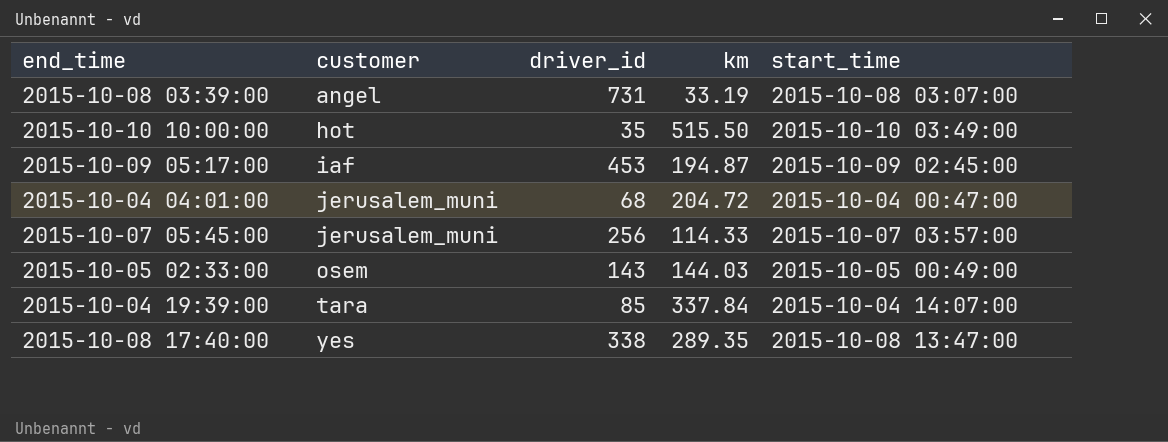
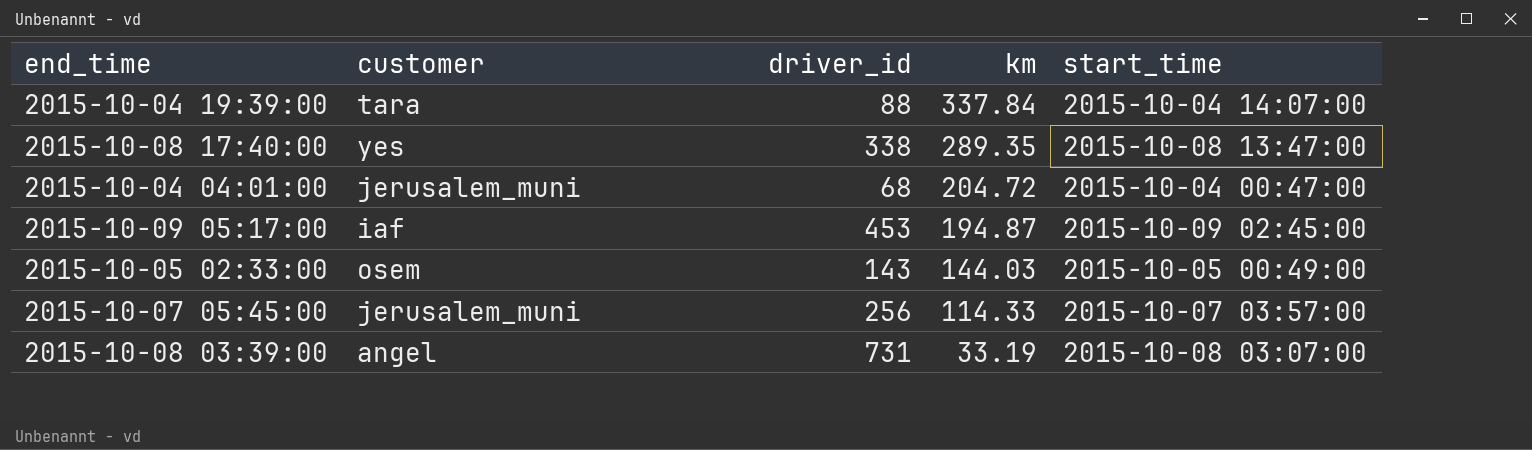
row order: customer ascending -> km descending
row 2015-10-10 10:00:00: hot | 35 | 515.50 | 2015-10-10 03:49:00 -> none
2015-10-04 19:39:00 | driver_id: 85 -> 88

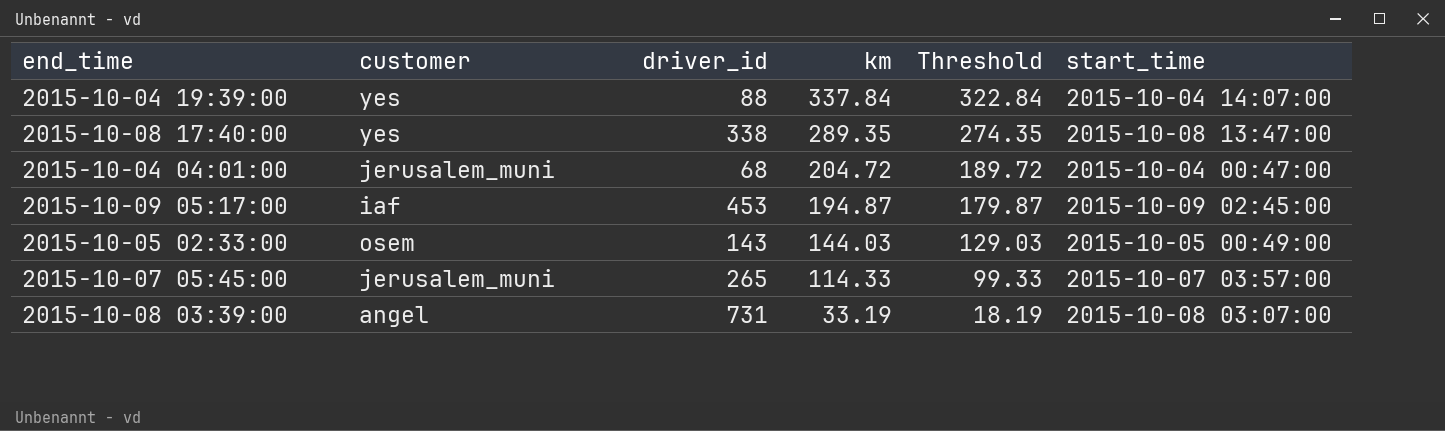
column Threshold | formula: none -> [km] - 15
2015-10-04 19:39:00 | customer: tara -> yes
2015-10-07 05:45:00 | driver_id: 256 -> 265

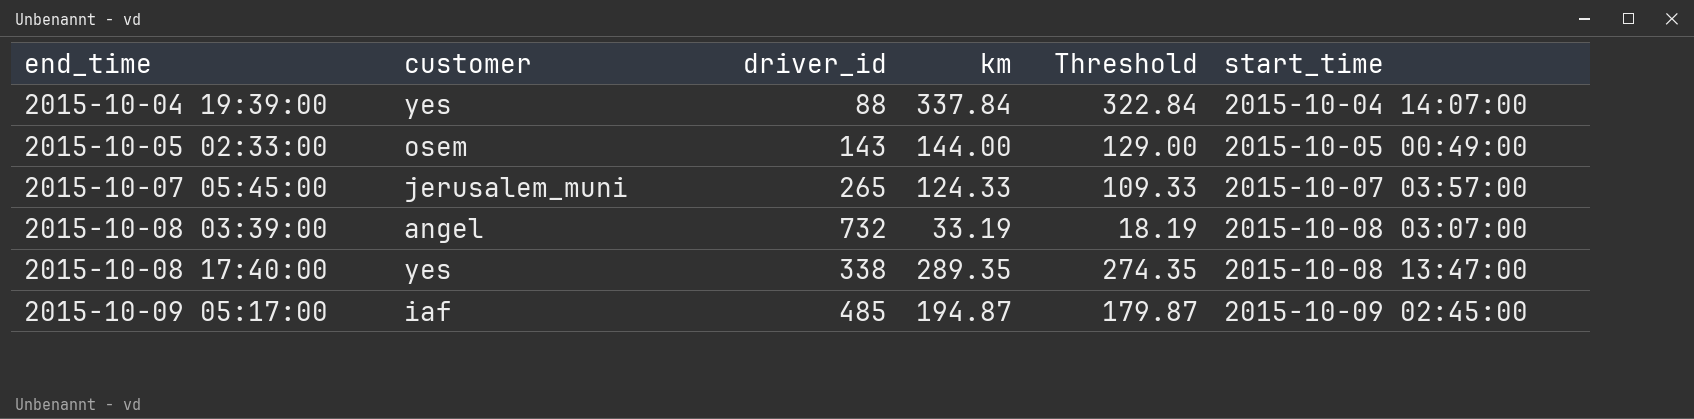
row order: km descending -> end_time ascending
row 2015-10-04 04:01:00: jerusalem_muni | 68 | 204.72 | 189.72 | 2015-10-04 00:47:00 -> none
2015-10-05 02:33:00 | km: 144.03 -> 144.00
2015-10-05 02:33:00 | Threshold: 129.03 -> 129.00
2015-10-07 05:45:00 | km: 114.33 -> 124.33
2015-10-07 05:45:00 | Threshold: 99.33 -> 109.33
2015-10-08 03:39:00 | driver_id: 731 -> 732
2015-10-09 05:17:00 | driver_id: 453 -> 485

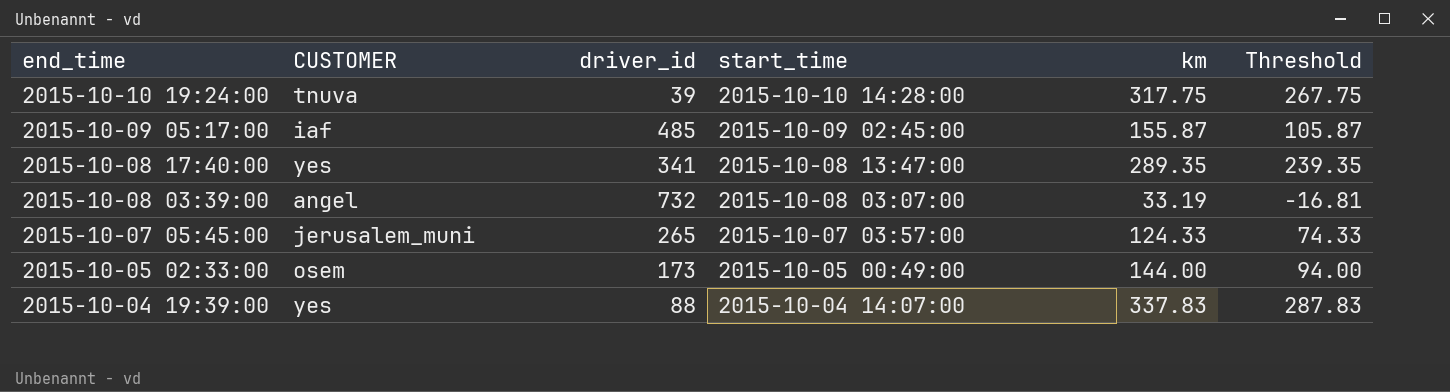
row order: end_time ascending -> end_time descending
column name: customer -> CUSTOMER
column start_time | position: 6 -> 4
column Threshold | formula: [km] - 15 -> [km] - 50
row 2015-10-10 19:24:00: none -> tnuva | 39 | 2015-10-10 14:28:00 | 317.75 | 267.75
2015-10-09 05:17:00 | km: 194.87 -> 155.87
2015-10-08 17:40:00 | driver_id: 338 -> 341
2015-10-05 02:33:00 | driver_id: 143 -> 173
2015-10-04 19:39:00 | km: 337.84 -> 337.83

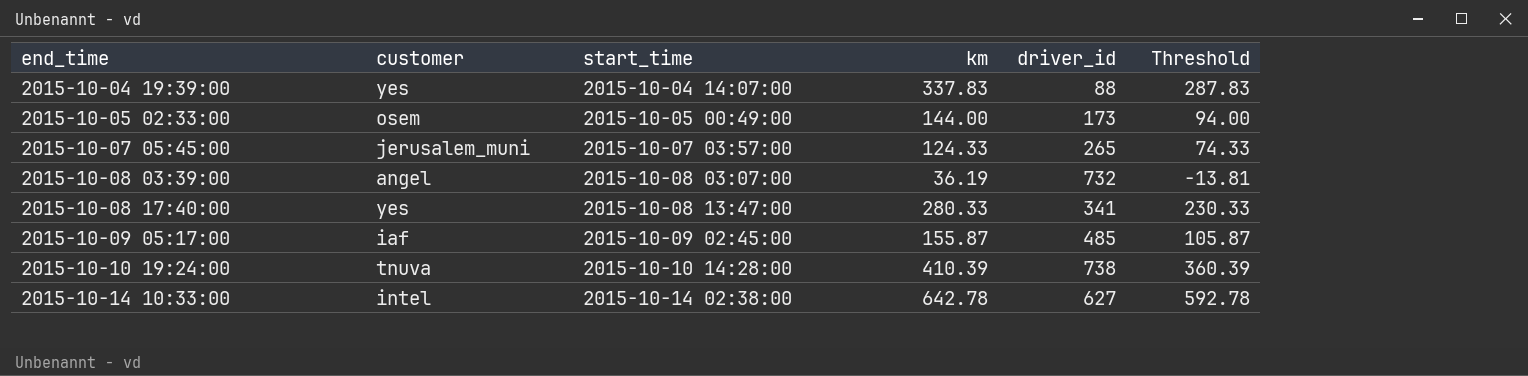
row order: end_time descending -> end_time ascending
column name: CUSTOMER -> customer
column driver_id | position: 3 -> 5
2015-10-08 03:39:00 | km: 33.19 -> 36.19
2015-10-08 03:39:00 | Threshold: -16.81 -> -13.81
2015-10-08 17:40:00 | km: 289.35 -> 280.33
2015-10-08 17:40:00 | Threshold: 239.35 -> 230.33
2015-10-10 19:24:00 | km: 317.75 -> 410.39
2015-10-10 19:24:00 | driver_id: 39 -> 738
2015-10-10 19:24:00 | Threshold: 267.75 -> 360.39
row 2015-10-14 10:33:00: none -> intel | 2015-10-14 02:38:00 | 642.78 | 627 | 592.78

